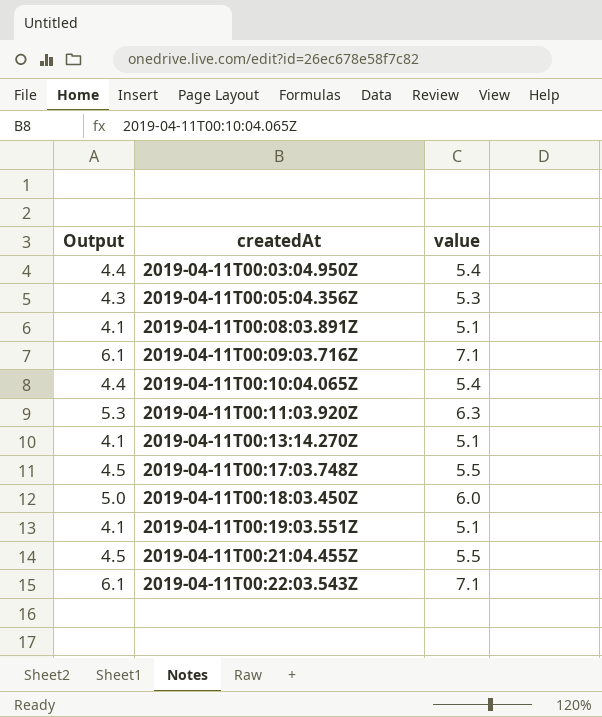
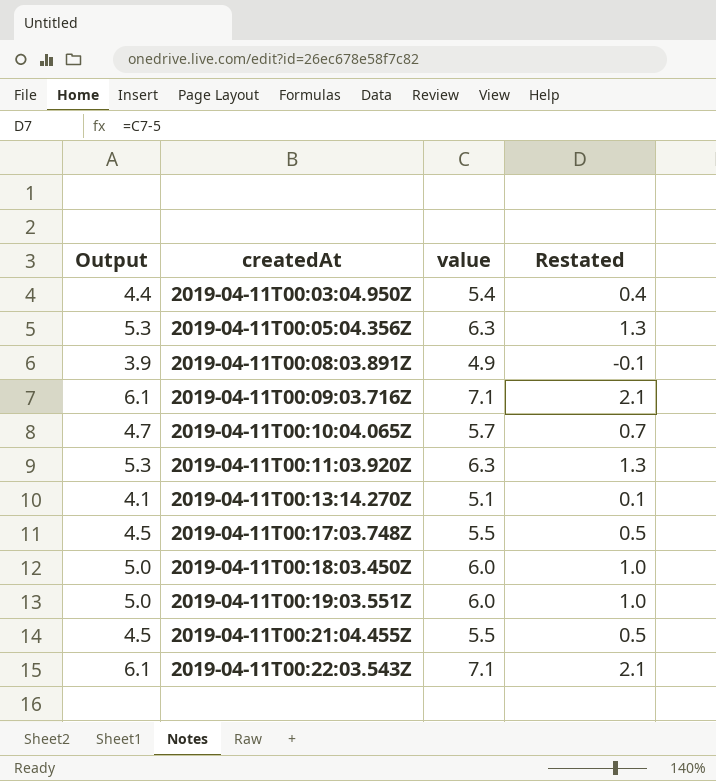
column Restated | formula: none -> [value] - 5
2019-04-11T00:05:04.356Z | Output: 4.3 -> 5.3
2019-04-11T00:05:04.356Z | value: 5.3 -> 6.3
2019-04-11T00:08:03.891Z | Output: 4.1 -> 3.9
2019-04-11T00:08:03.891Z | value: 5.1 -> 4.9
2019-04-11T00:10:04.065Z | Output: 4.4 -> 4.7
2019-04-11T00:10:04.065Z | value: 5.4 -> 5.7
2019-04-11T00:19:03.551Z | Output: 4.1 -> 5.0
2019-04-11T00:19:03.551Z | value: 5.1 -> 6.0

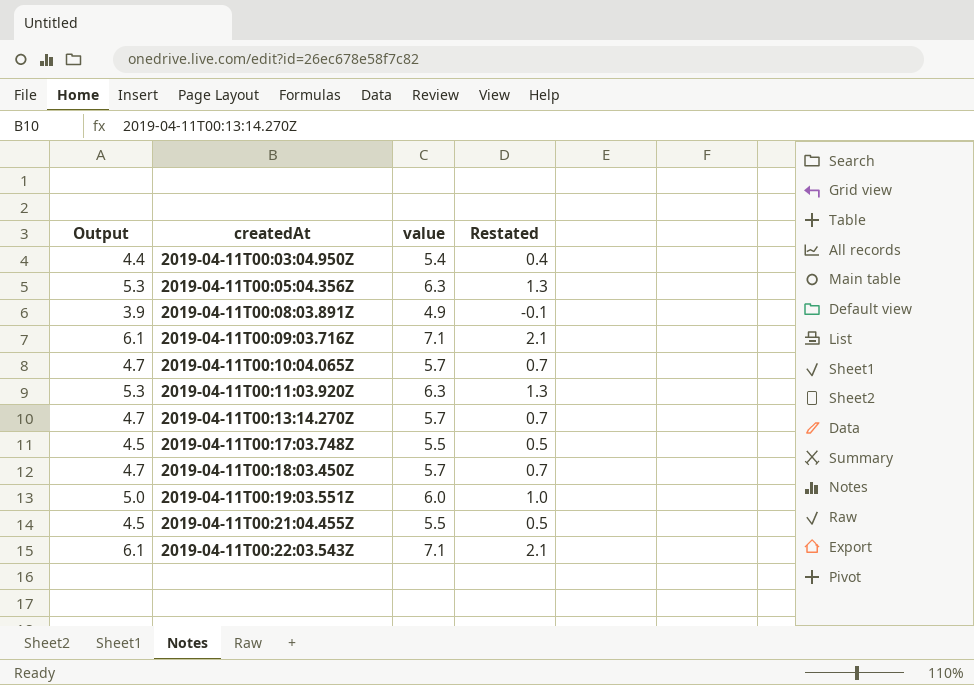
2019-04-11T00:13:14.270Z | Output: 4.1 -> 4.7
2019-04-11T00:13:14.270Z | value: 5.1 -> 5.7
2019-04-11T00:13:14.270Z | Restated: 0.1 -> 0.7
2019-04-11T00:18:03.450Z | Output: 5.0 -> 4.7
2019-04-11T00:18:03.450Z | value: 6.0 -> 5.7
2019-04-11T00:18:03.450Z | Restated: 1.0 -> 0.7

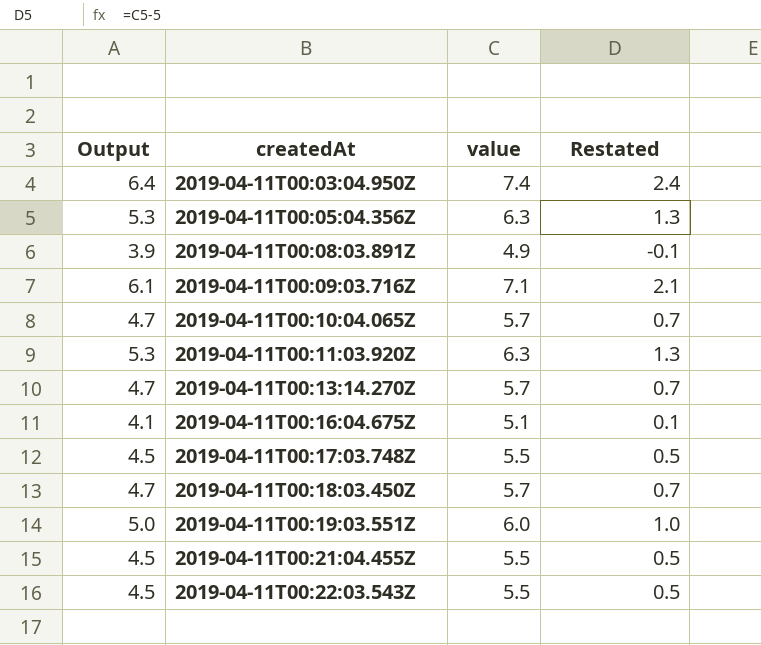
2019-04-11T00:03:04.950Z | Output: 4.4 -> 6.4
2019-04-11T00:03:04.950Z | value: 5.4 -> 7.4
2019-04-11T00:03:04.950Z | Restated: 0.4 -> 2.4
row 2019-04-11T00:16:04.675Z: none -> 4.1 | 5.1 | 0.1
2019-04-11T00:22:03.543Z | Output: 6.1 -> 4.5
2019-04-11T00:22:03.543Z | value: 7.1 -> 5.5
2019-04-11T00:22:03.543Z | Restated: 2.1 -> 0.5

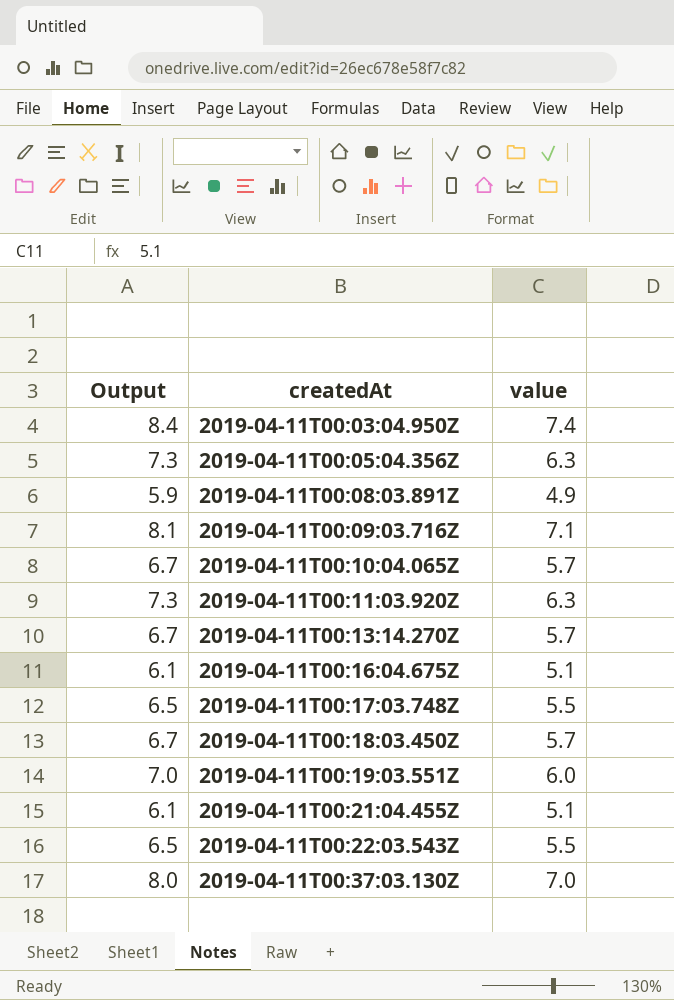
column Restated | formula: [value] - 5 -> none
column Output | formula: [value] - 1 -> [value] + 1
2019-04-11T00:21:04.455Z | value: 5.5 -> 5.1
row 2019-04-11T00:37:03.130Z: none -> 8.0 | 7.0

